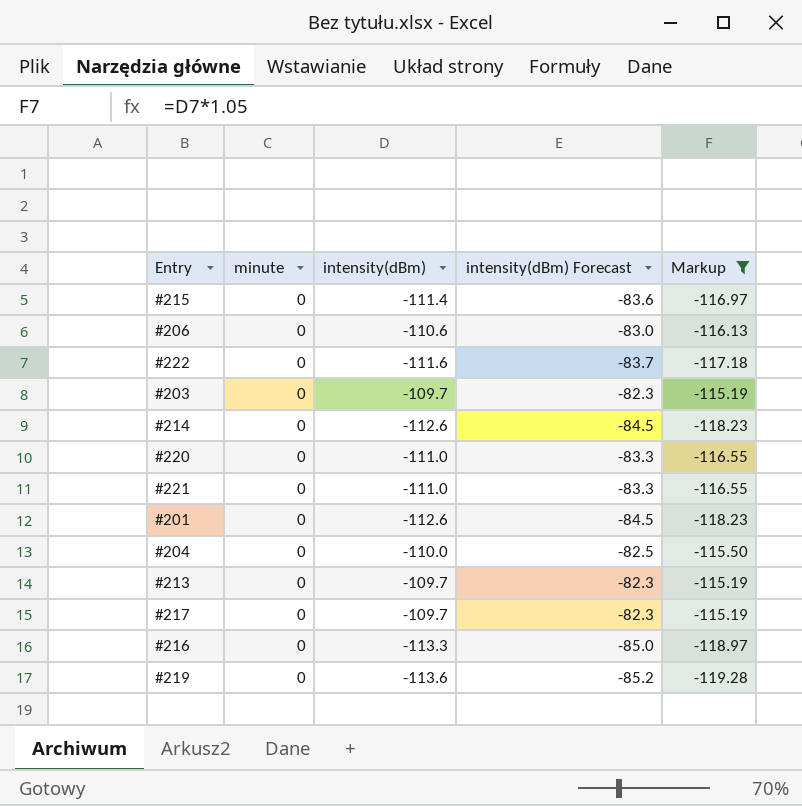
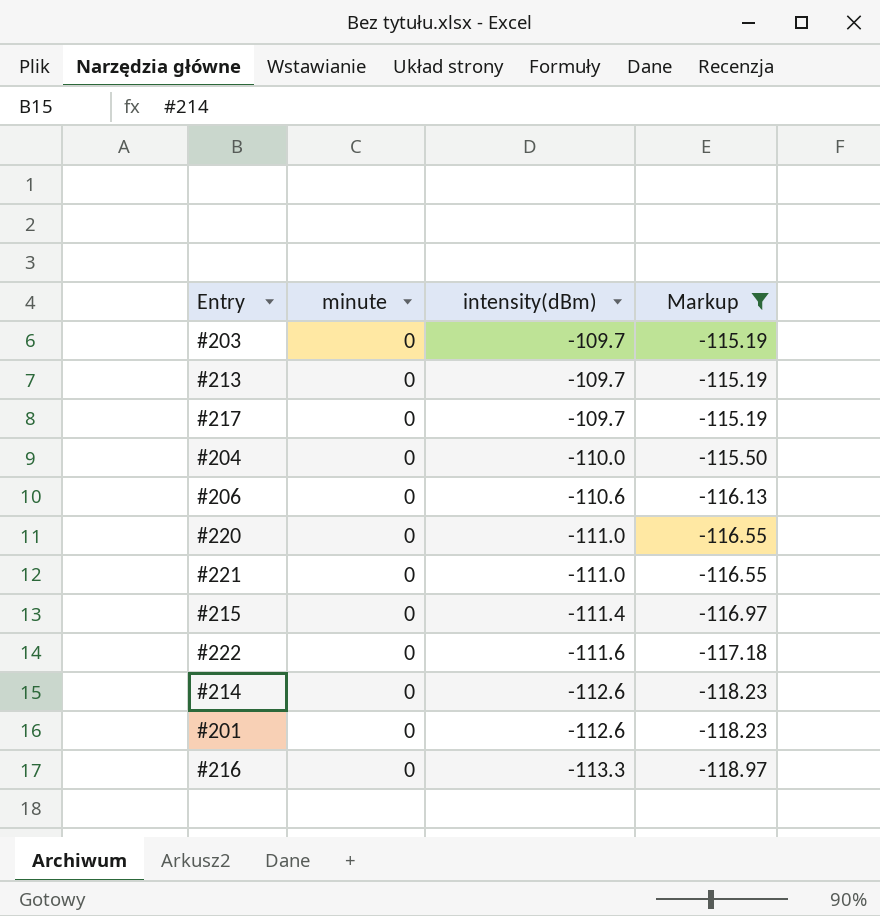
row order: none -> intensity(dBm) descending
column intensity(dBm) Forecast | formula: [intensity(dBm)] * 0.75 -> none
row #219: 0 | -113.6 | -85.2 | -119.28 -> none

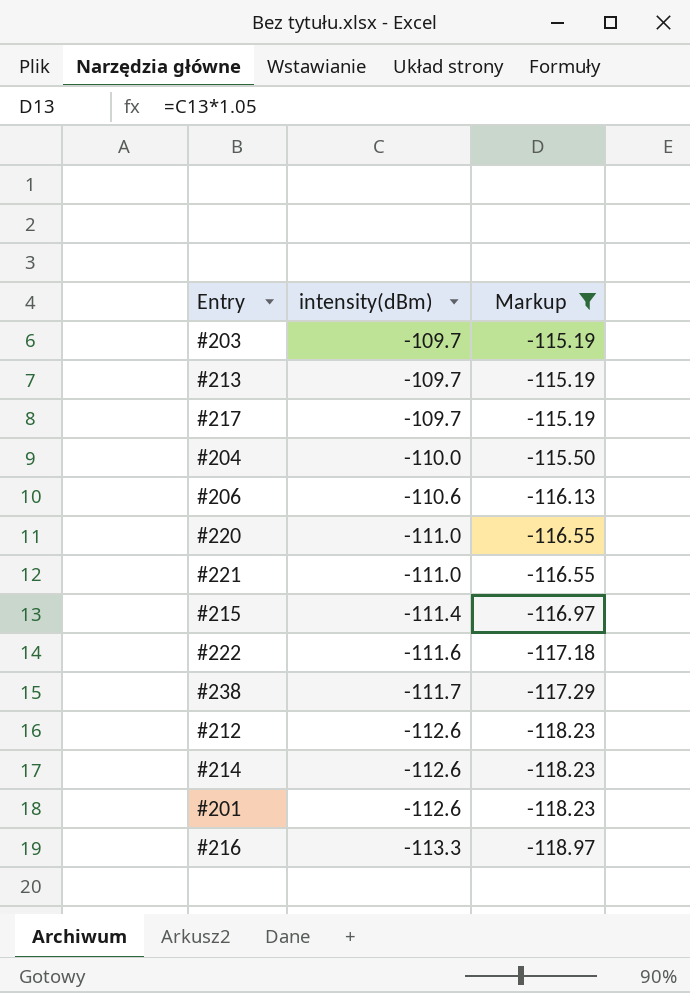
column minute | position: 2 -> none
row #238: none -> -111.7 | -117.29
row #212: none -> -112.6 | -118.23

